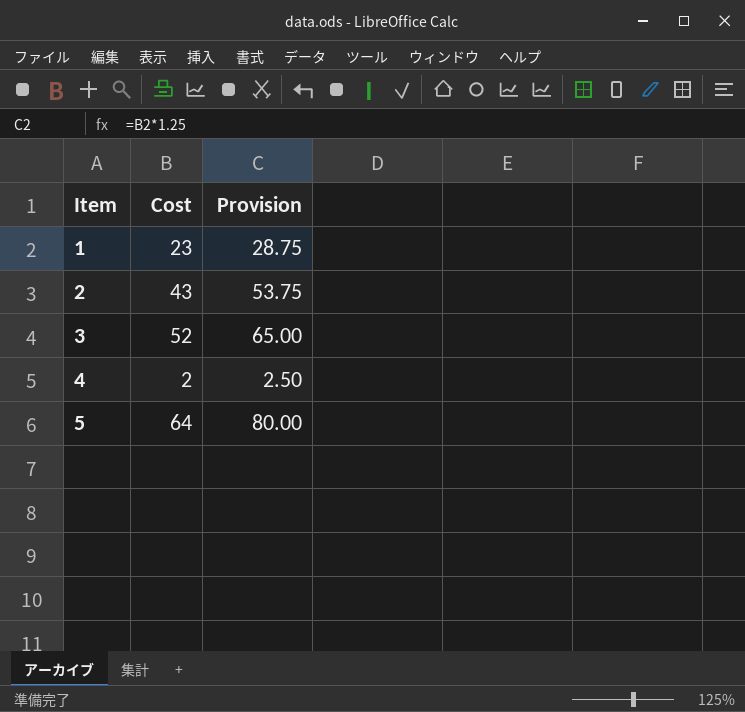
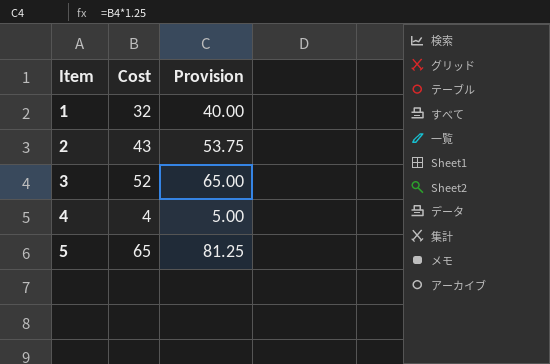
1 | Cost: 23 -> 32
1 | Provision: 28.75 -> 40.00
4 | Cost: 2 -> 4
4 | Provision: 2.50 -> 5.00
5 | Cost: 64 -> 65
5 | Provision: 80.00 -> 81.25

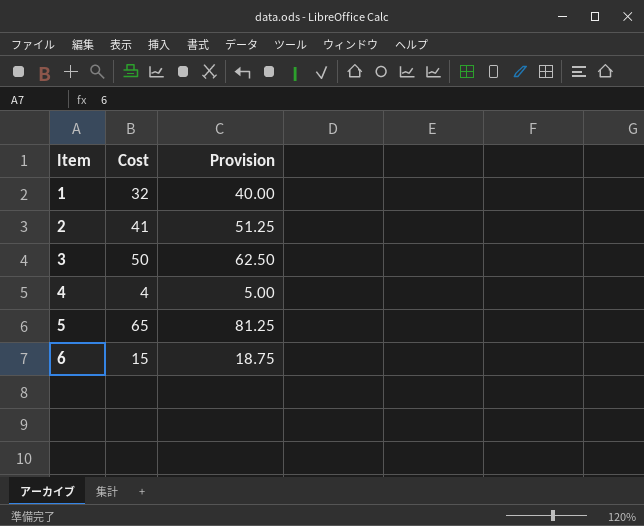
2 | Cost: 43 -> 41
2 | Provision: 53.75 -> 51.25
3 | Cost: 52 -> 50
3 | Provision: 65.00 -> 62.50
row 6: none -> 15 | 18.75

